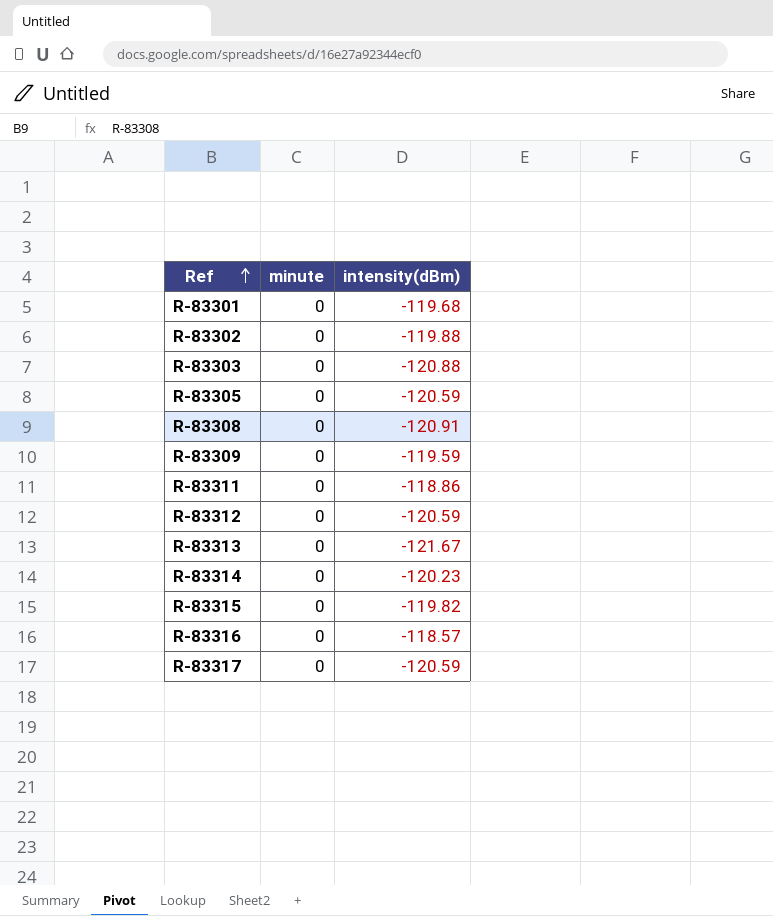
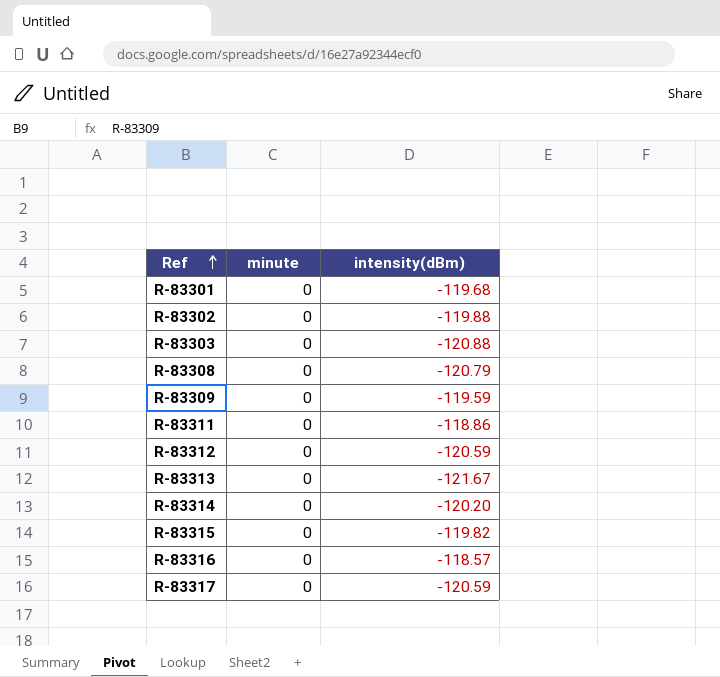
row R-83305: 0 | -120.59 -> none
R-83308 | intensity(dBm): -120.91 -> -120.79
R-83314 | intensity(dBm): -120.23 -> -120.20

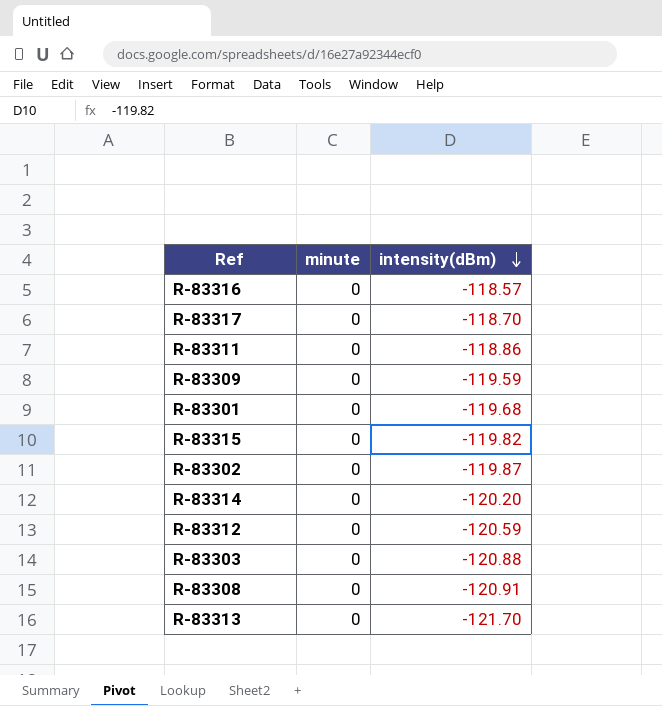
row order: Ref ascending -> intensity(dBm) descending
R-83317 | intensity(dBm): -120.59 -> -118.70
R-83302 | intensity(dBm): -119.88 -> -119.87
R-83308 | intensity(dBm): -120.79 -> -120.91
R-83313 | intensity(dBm): -121.67 -> -121.70

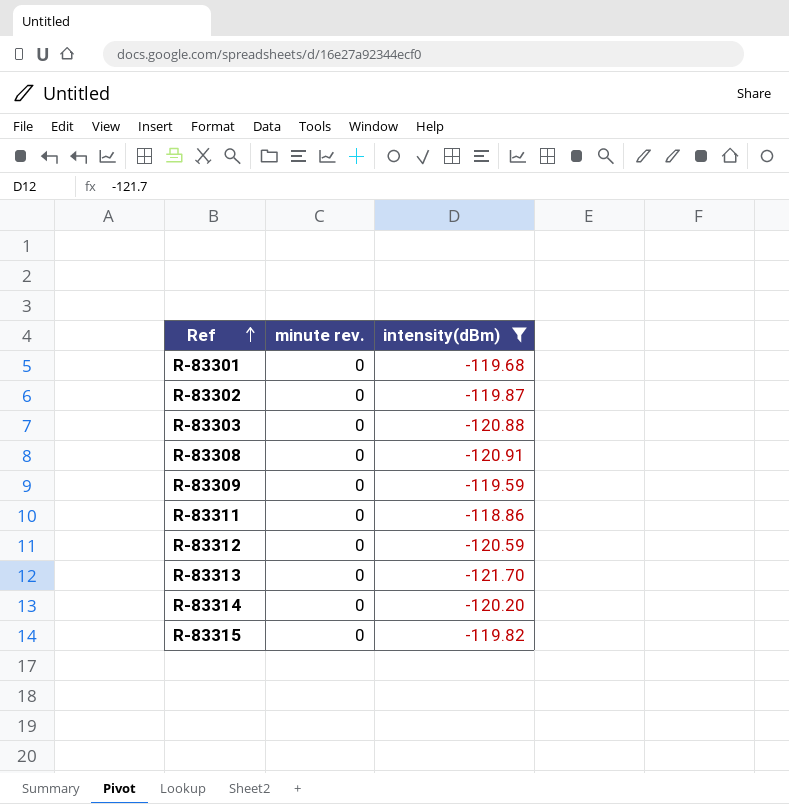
filter: none -> intensity(dBm) <= -118.86
row order: intensity(dBm) descending -> Ref ascending
column name: minute -> minute rev.

